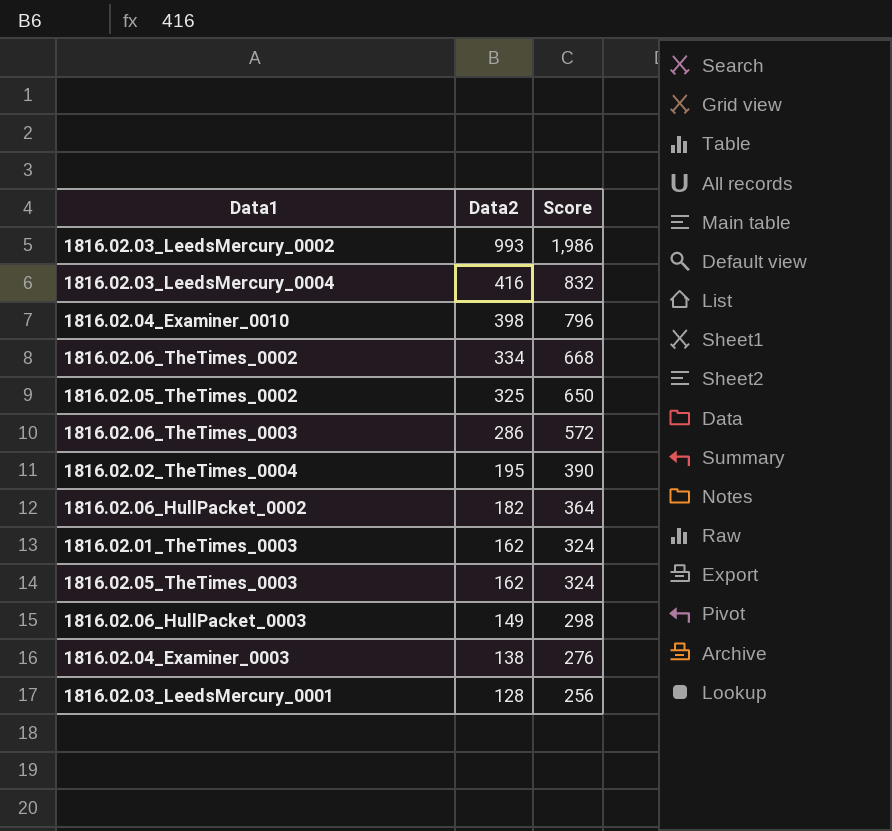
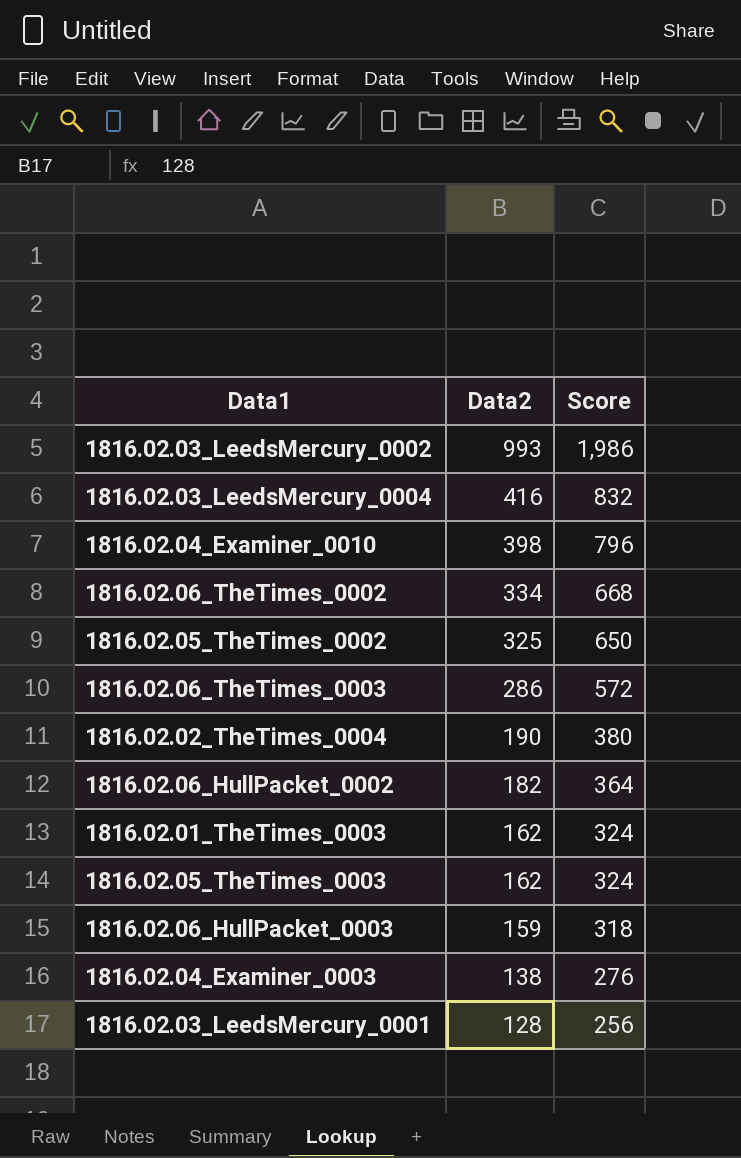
1816.02.02_TheTimes_0004 | Data2: 195 -> 190
1816.02.02_TheTimes_0004 | Score: 390 -> 380
1816.02.06_HullPacket_0003 | Data2: 149 -> 159
1816.02.06_HullPacket_0003 | Score: 298 -> 318

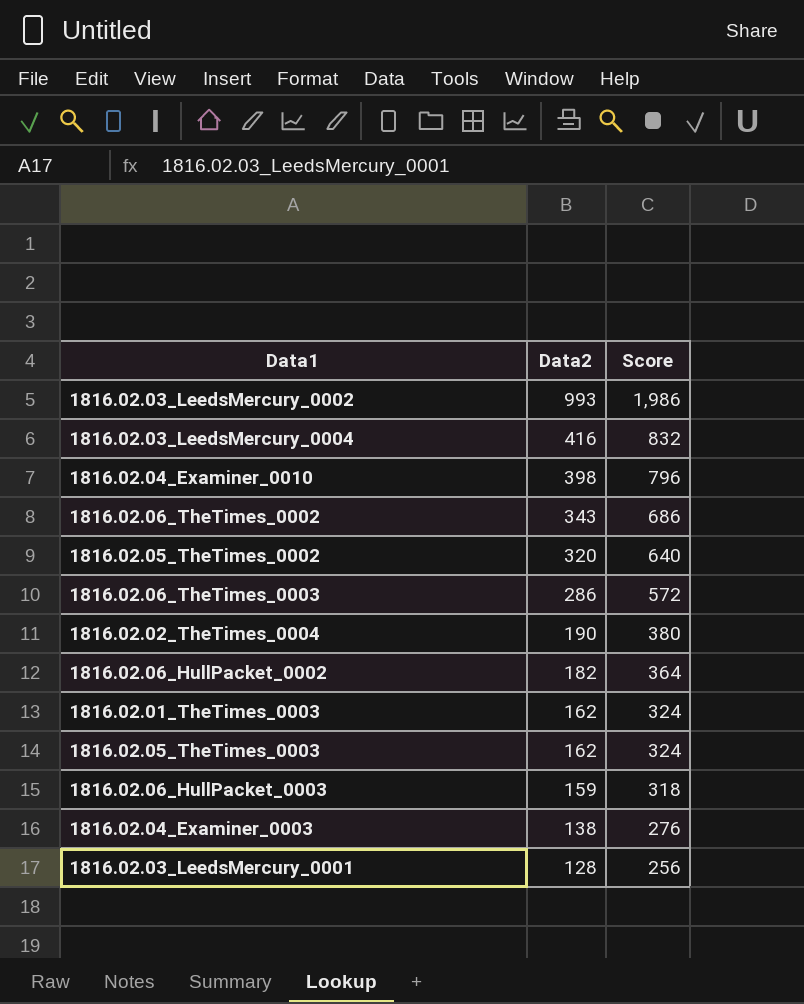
1816.02.06_TheTimes_0002 | Data2: 334 -> 343
1816.02.06_TheTimes_0002 | Score: 668 -> 686
1816.02.05_TheTimes_0002 | Data2: 325 -> 320
1816.02.05_TheTimes_0002 | Score: 650 -> 640

